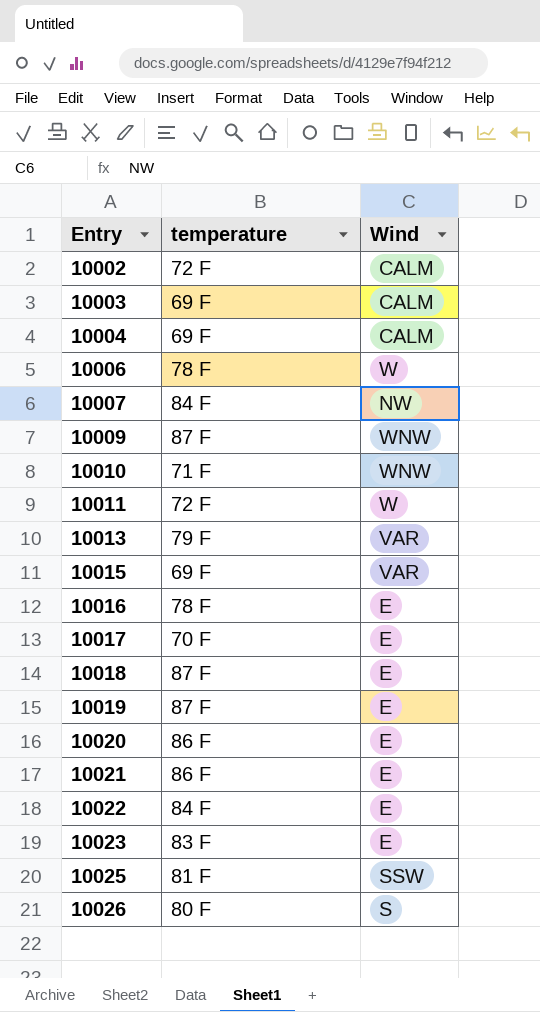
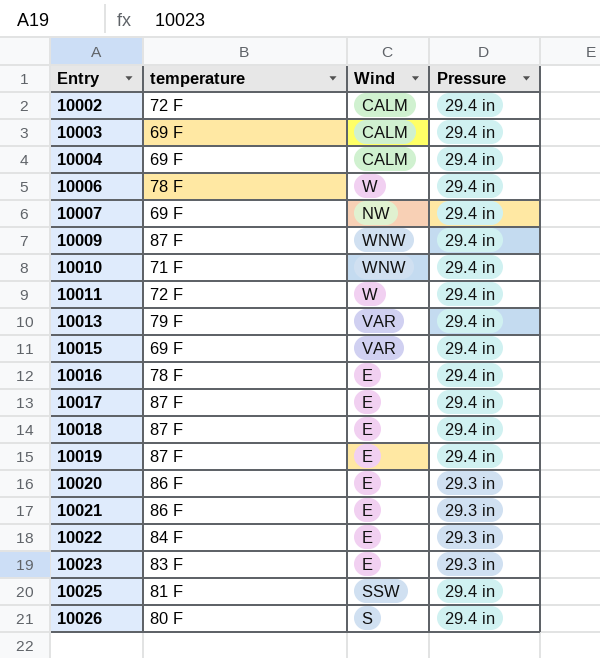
column Pressure | position: none -> 4
10007 | temperature: 84 F -> 69 F
10017 | temperature: 70 F -> 87 F

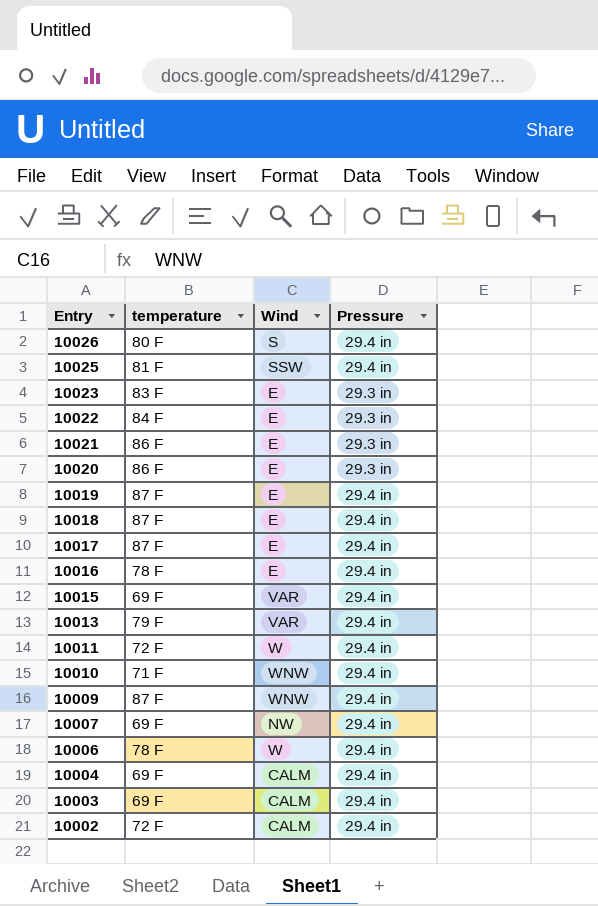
row order: Entry ascending -> Entry descending

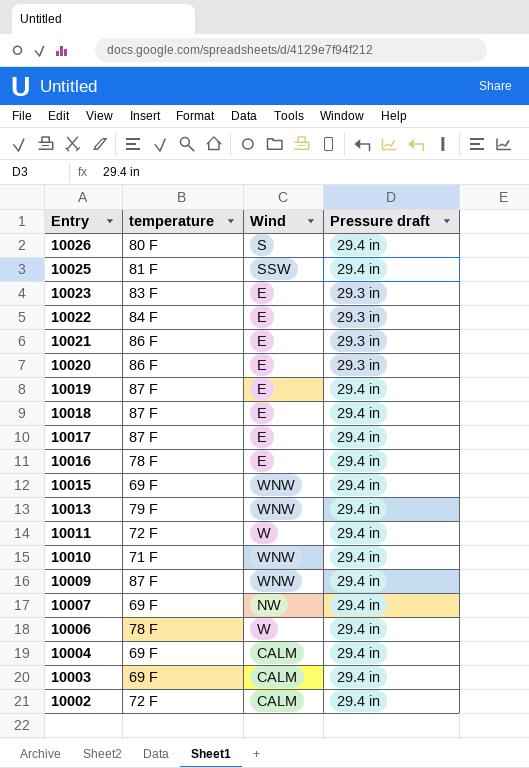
column name: Pressure -> Pressure draft
10015 | Wind: VAR -> WNW
10013 | Wind: VAR -> WNW

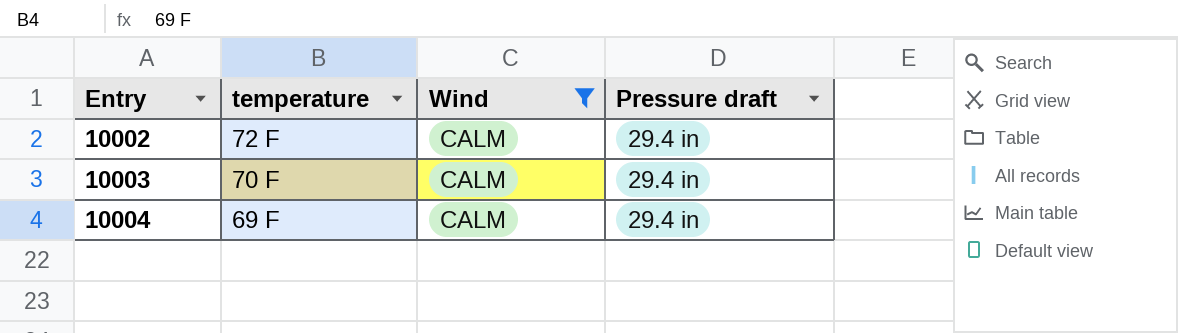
filter: none -> Wind = CALM
row order: Entry descending -> Entry ascending
10003 | temperature: 69 F -> 70 F

